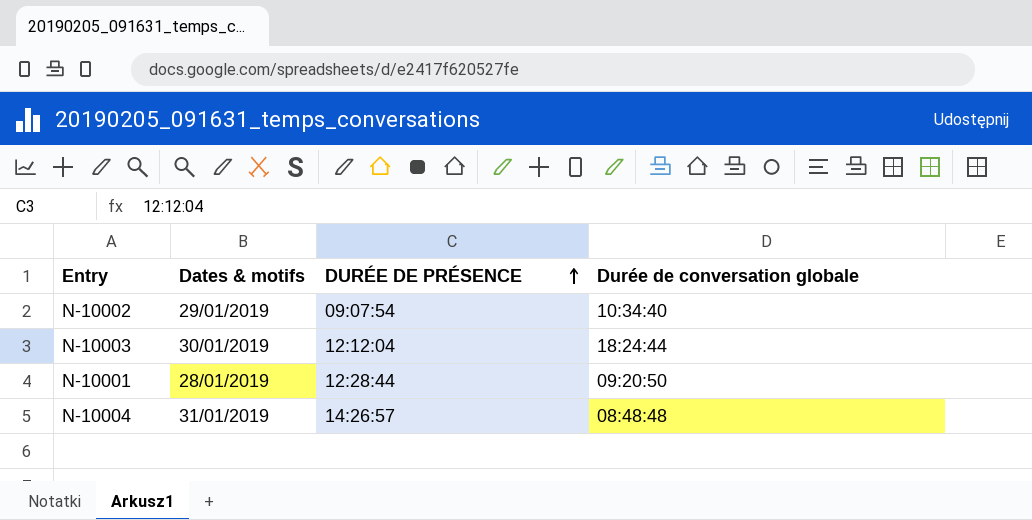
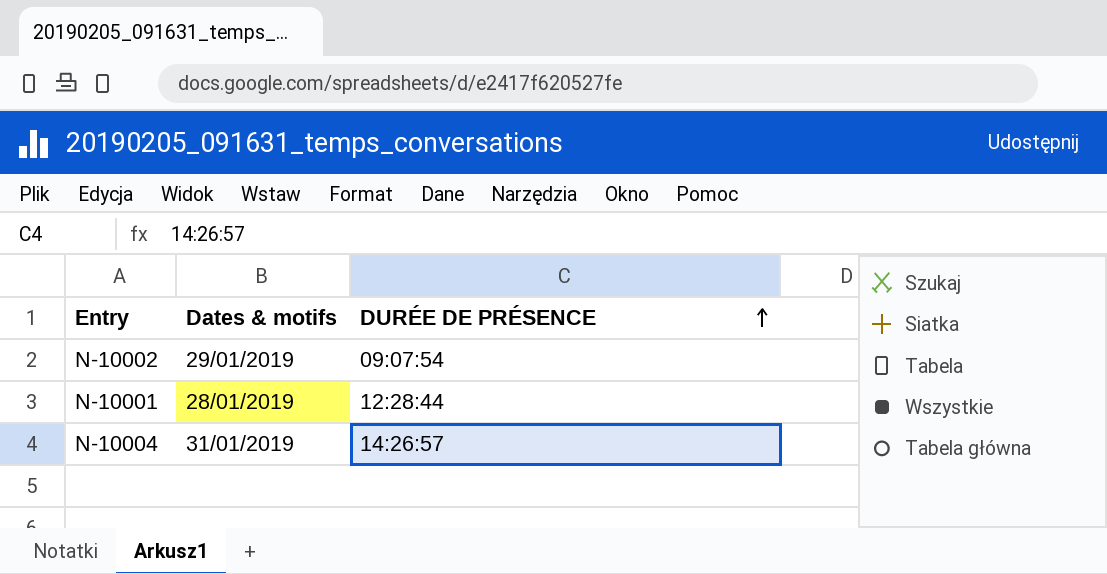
column Durée de conversation globale | position: 4 -> none
row N-10003: 30/01/2019 | 12:12:04 | 18:24:44 -> none

